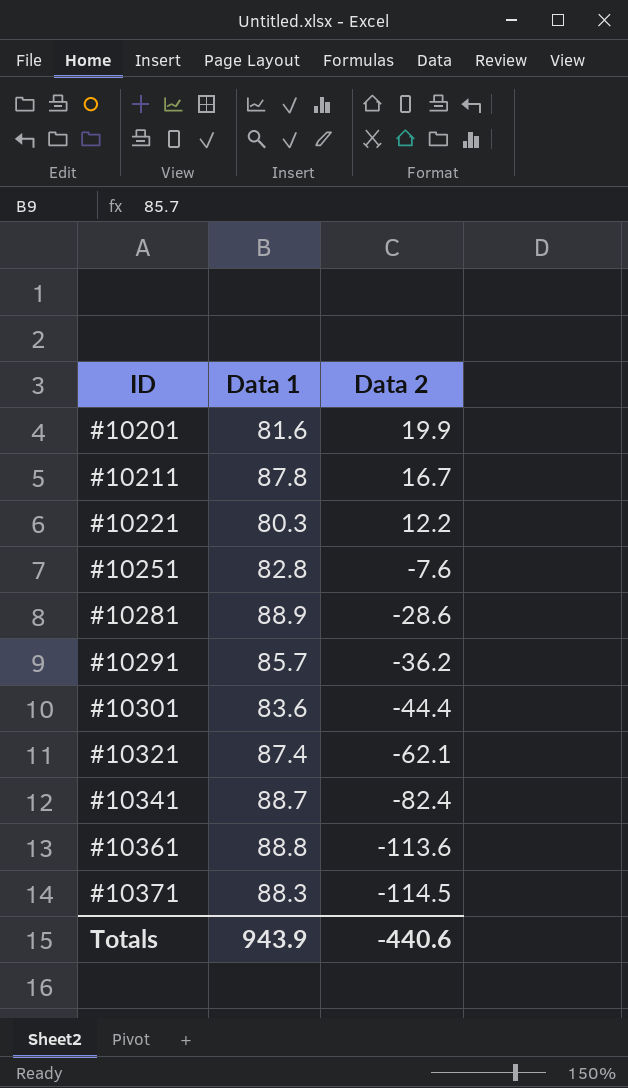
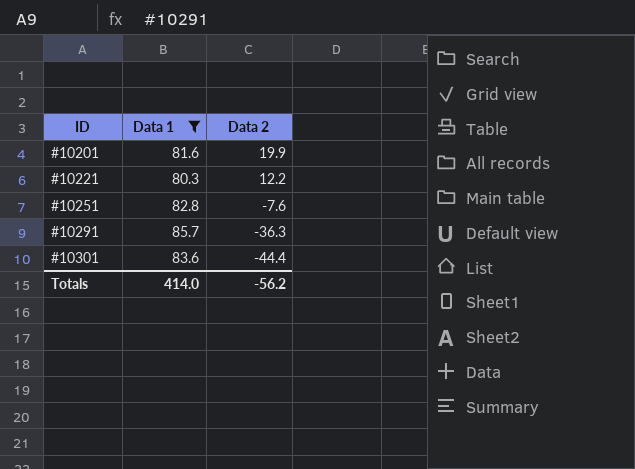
filter: none -> Data 1 <= 85.7
#10291 | Data 2: -36.2 -> -36.3
Totals | Data 1: 943.9 -> 414.0
Totals | Data 2: -440.6 -> -56.2

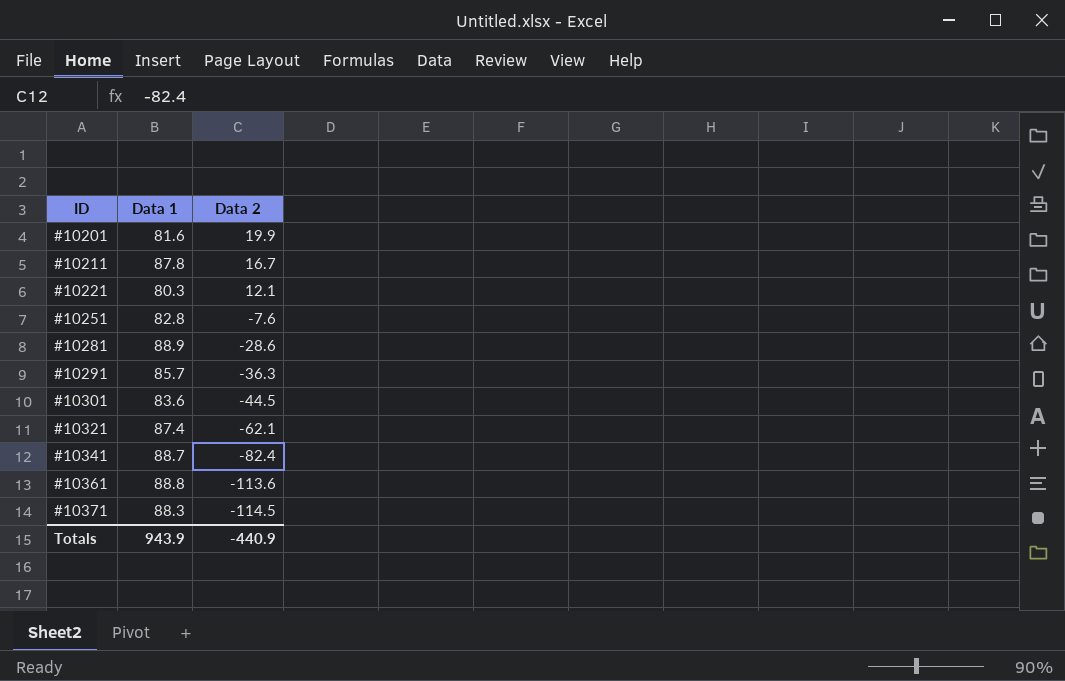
filter: Data 1 <= 85.7 -> none
#10221 | Data 2: 12.2 -> 12.1
#10301 | Data 2: -44.4 -> -44.5
Totals | Data 1: 414.0 -> 943.9
Totals | Data 2: -56.2 -> -440.9

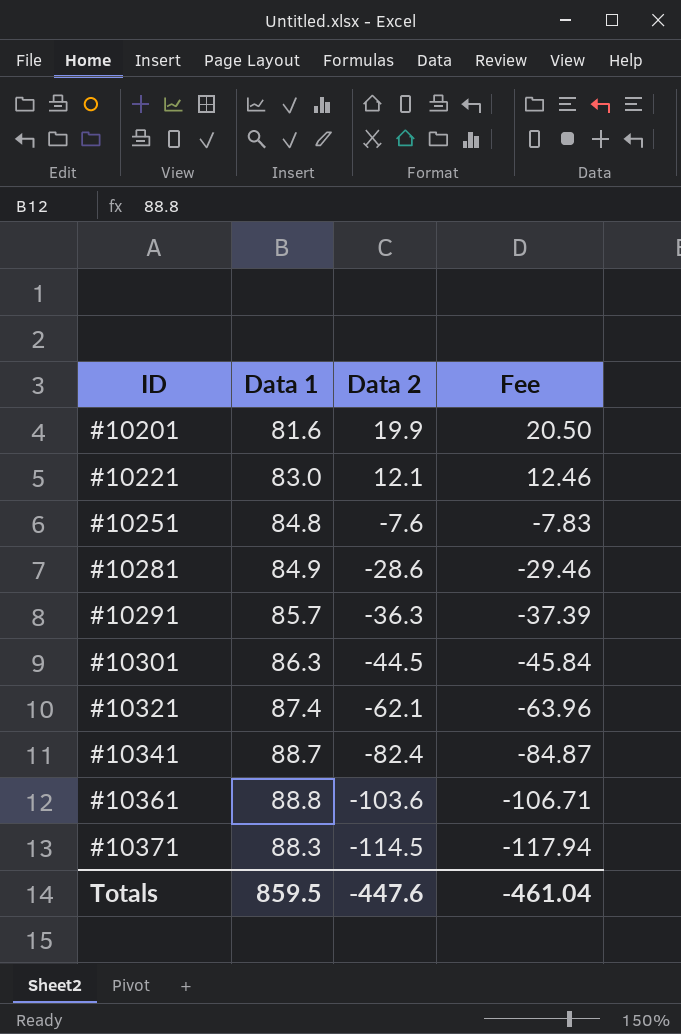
column Fee | formula: none -> [Data 2] * 1.03
row #10211: 87.8 | 16.7 -> none
#10221 | Data 1: 80.3 -> 83.0
#10251 | Data 1: 82.8 -> 84.8
#10281 | Data 1: 88.9 -> 84.9
#10301 | Data 1: 83.6 -> 86.3
#10361 | Data 2: -113.6 -> -103.6
Totals | Data 1: 943.9 -> 859.5
Totals | Data 2: -440.9 -> -447.6

